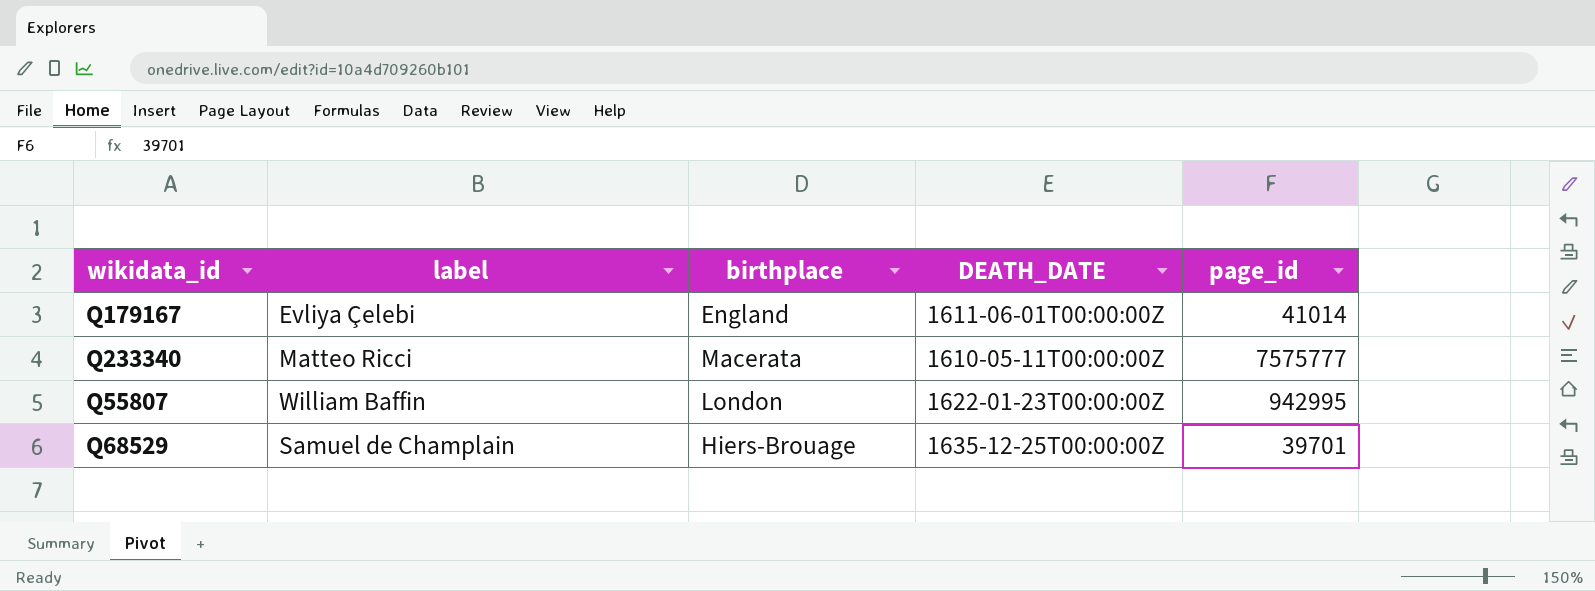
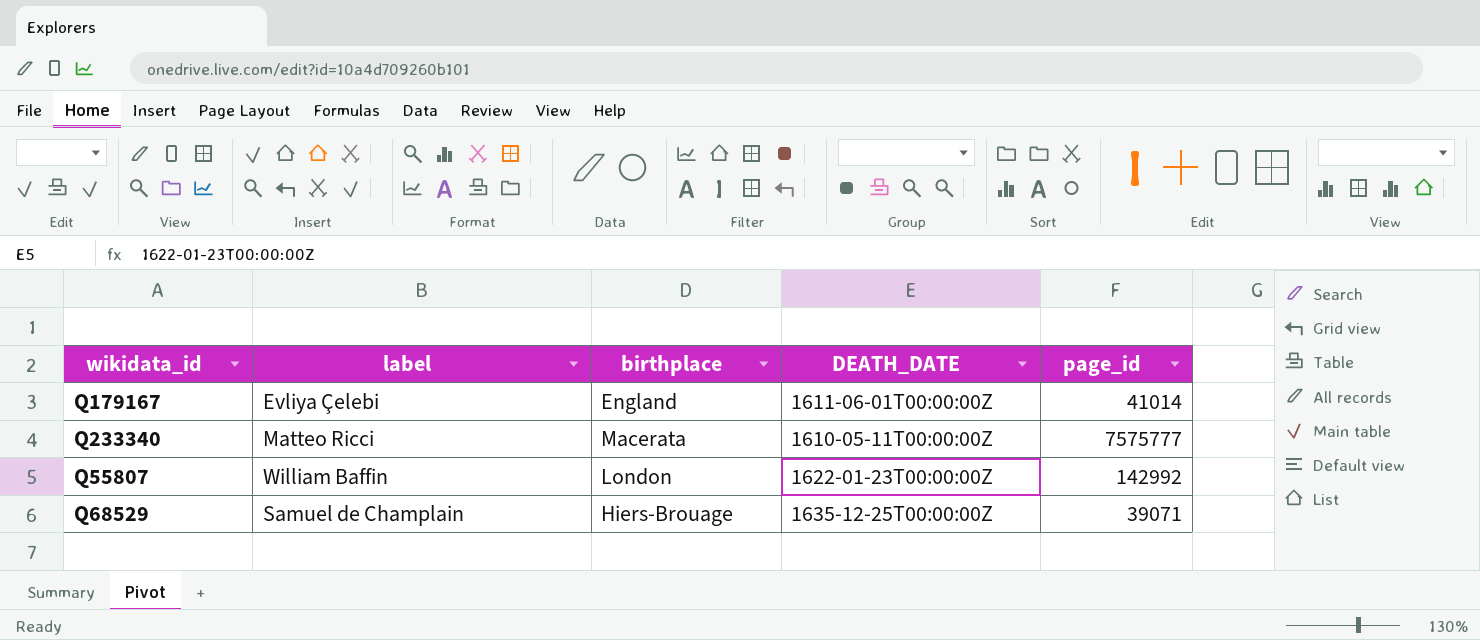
Q55807 | page_id: 942995 -> 142992
Q68529 | page_id: 39701 -> 39071

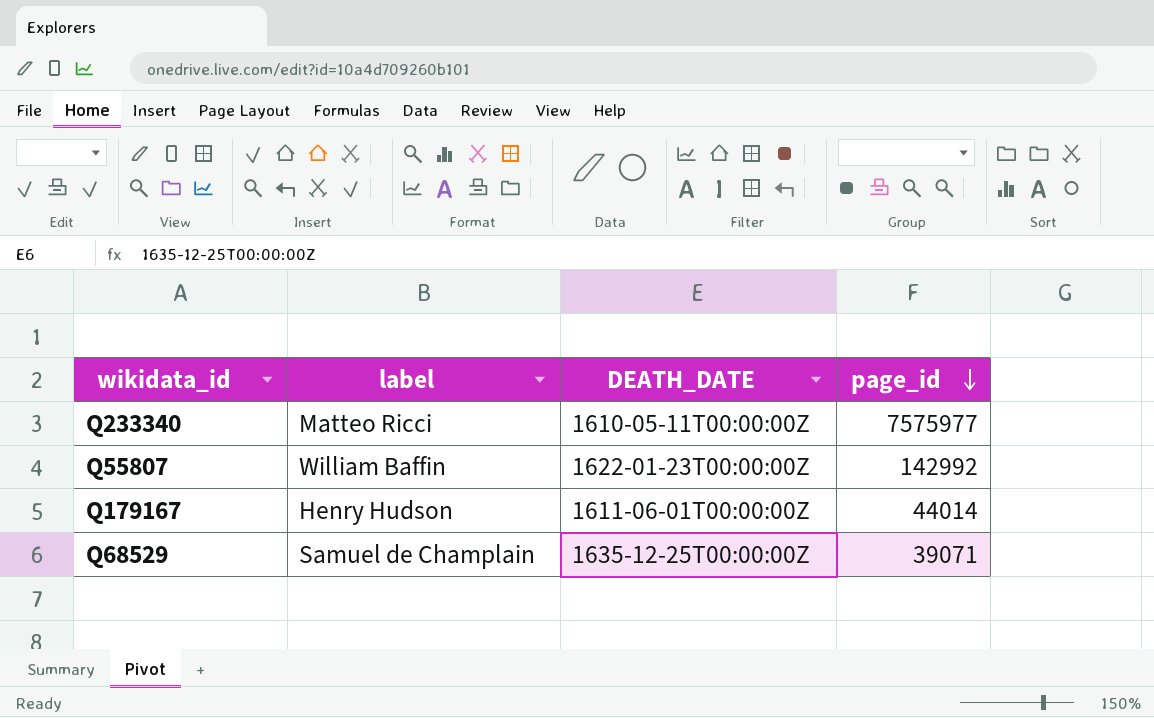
row order: none -> page_id descending
column birthplace | position: 3 -> none
Q233340 | page_id: 7575777 -> 7575977
Q179167 | label: Evliya Çelebi -> Henry Hudson
Q179167 | page_id: 41014 -> 44014

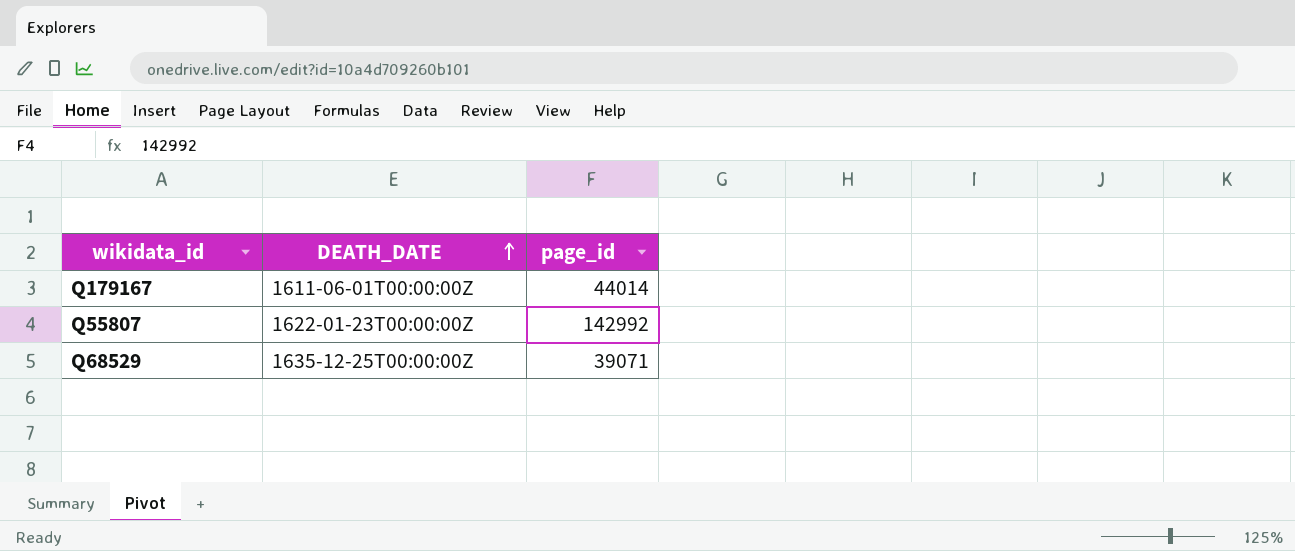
row order: page_id descending -> DEATH_DATE ascending
column label | position: 2 -> none
row Q233340: Matteo Ricci | 1610-05-11T00:00:00Z | 7575977 -> none

